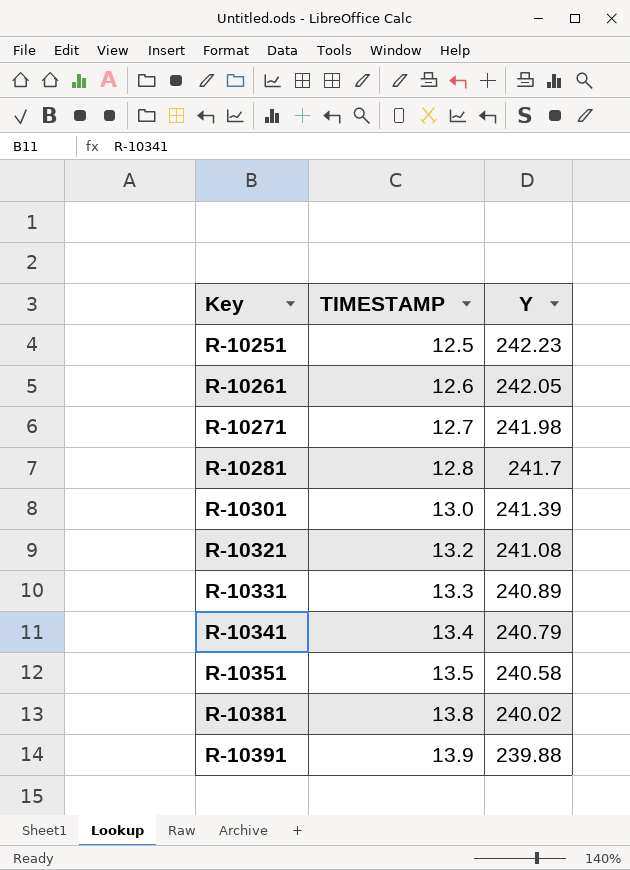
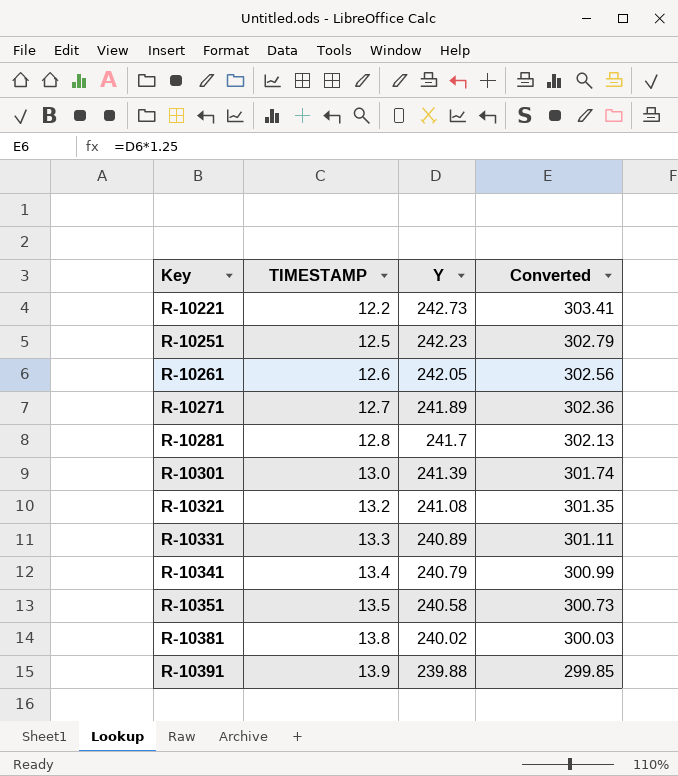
column Converted | formula: none -> [Y] * 1.25
row R-10221: none -> 12.2 | 242.73 | 303.41
R-10271 | Y: 241.98 -> 241.89

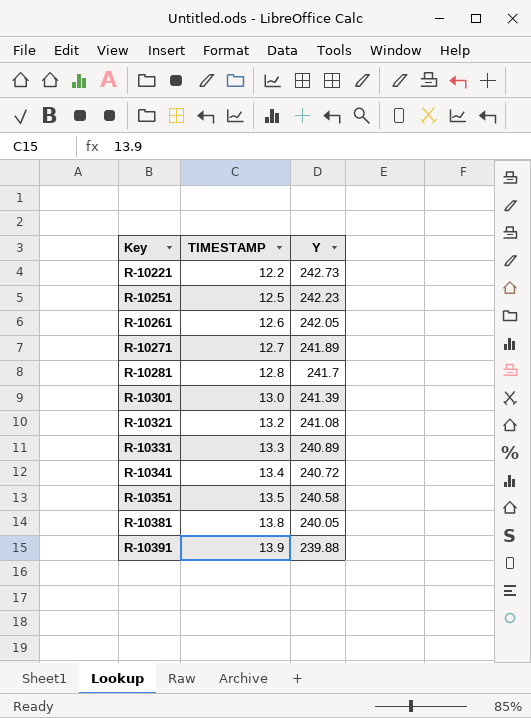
column Converted | formula: [Y] * 1.25 -> none
R-10341 | Y: 240.79 -> 240.72
R-10381 | Y: 240.02 -> 240.05

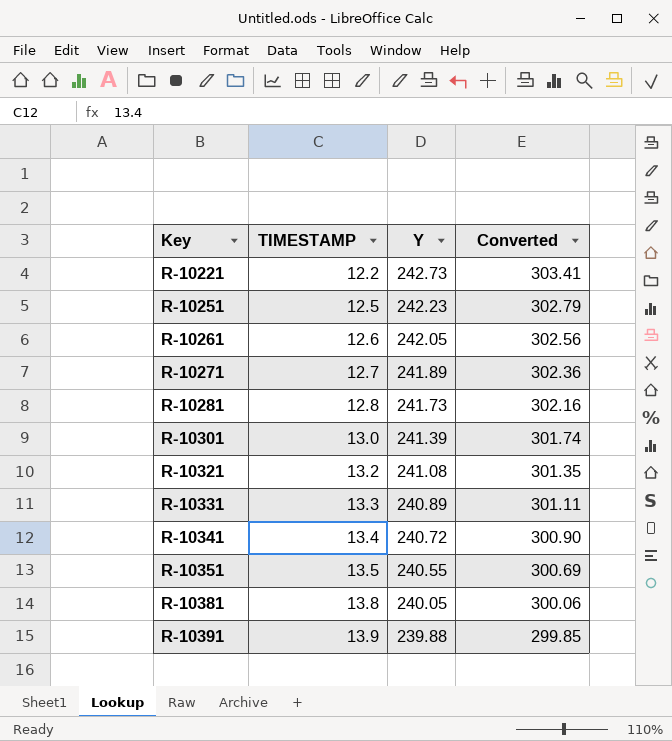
column Converted | formula: none -> [Y] * 1.25
R-10281 | Y: 241.7 -> 241.73
R-10351 | Y: 240.58 -> 240.55

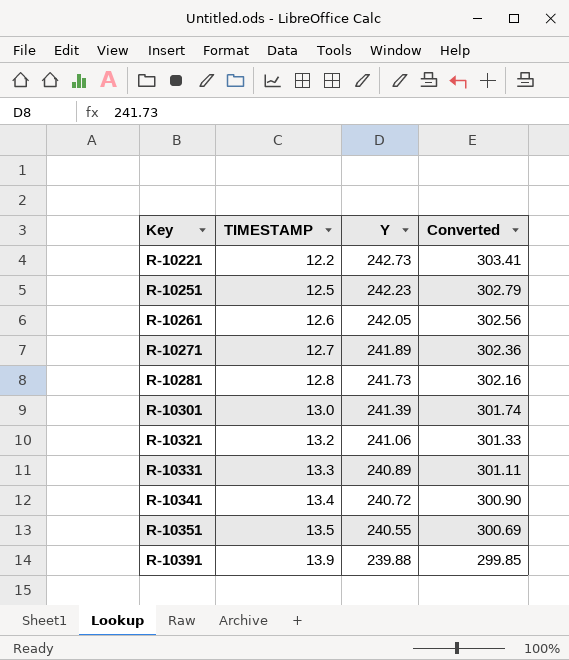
row R-10381: 13.8 | 240.05 | 300.06 -> none
R-10321 | Y: 241.08 -> 241.06
R-10321 | Converted: 301.35 -> 301.33

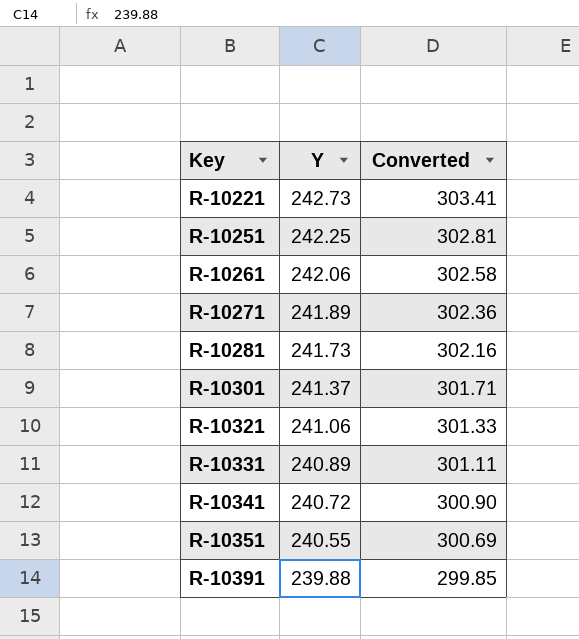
column TIMESTAMP | position: 2 -> none
R-10251 | Y: 242.23 -> 242.25
R-10251 | Converted: 302.79 -> 302.81
R-10261 | Y: 242.05 -> 242.06
R-10261 | Converted: 302.56 -> 302.58
R-10301 | Y: 241.39 -> 241.37
R-10301 | Converted: 301.74 -> 301.71

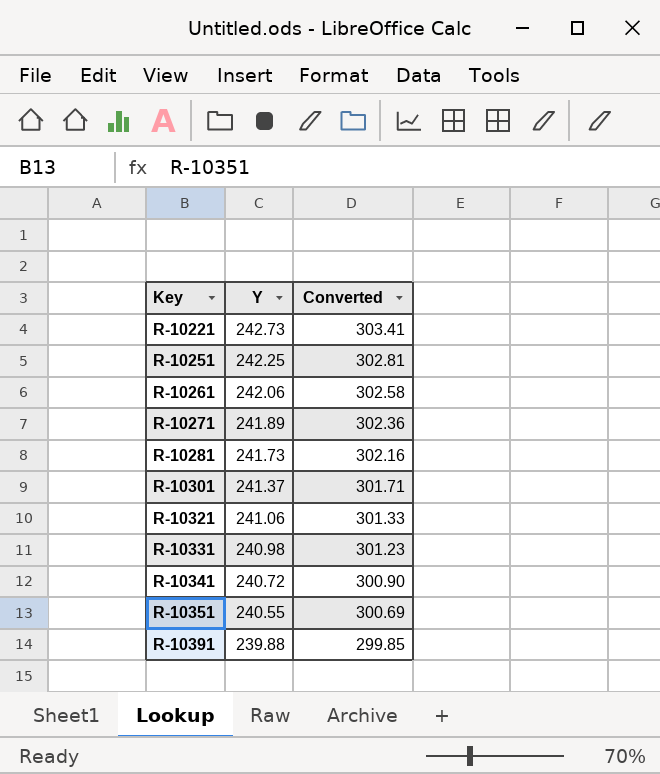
R-10331 | Y: 240.89 -> 240.98
R-10331 | Converted: 301.11 -> 301.23

